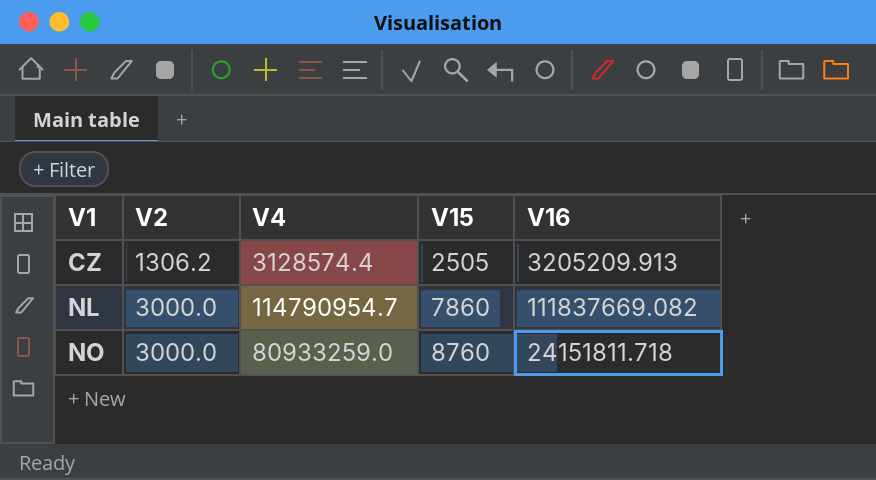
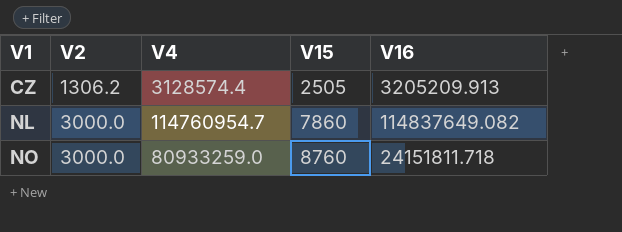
NL | V4: 114790954.7 -> 114760954.7
NL | V16: 111837669.082 -> 114837649.082

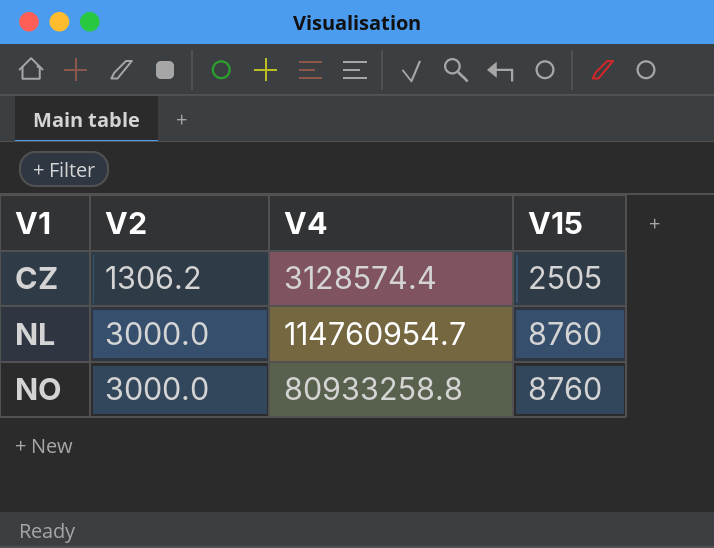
column V16 | position: 5 -> none
NL | V15: 7860 -> 8760
NO | V4: 80933259.0 -> 80933258.8

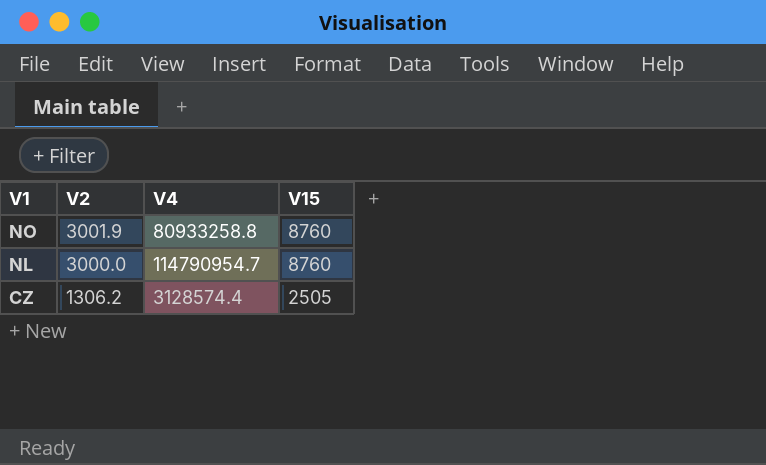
row order: V1 ascending -> V1 descending
NO | V2: 3000.0 -> 3001.9
NL | V4: 114760954.7 -> 114790954.7

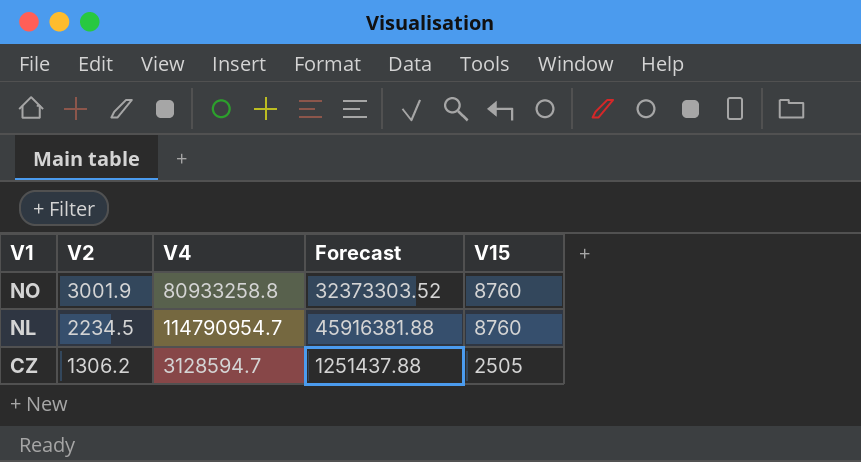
column Forecast | formula: none -> [V4] * 0.4
NL | V2: 3000.0 -> 2234.5
CZ | V4: 3128574.4 -> 3128594.7

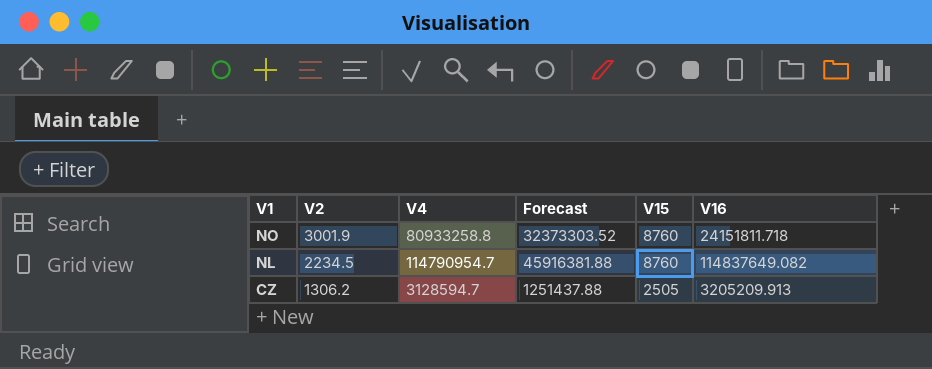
column V16 | position: none -> 6

